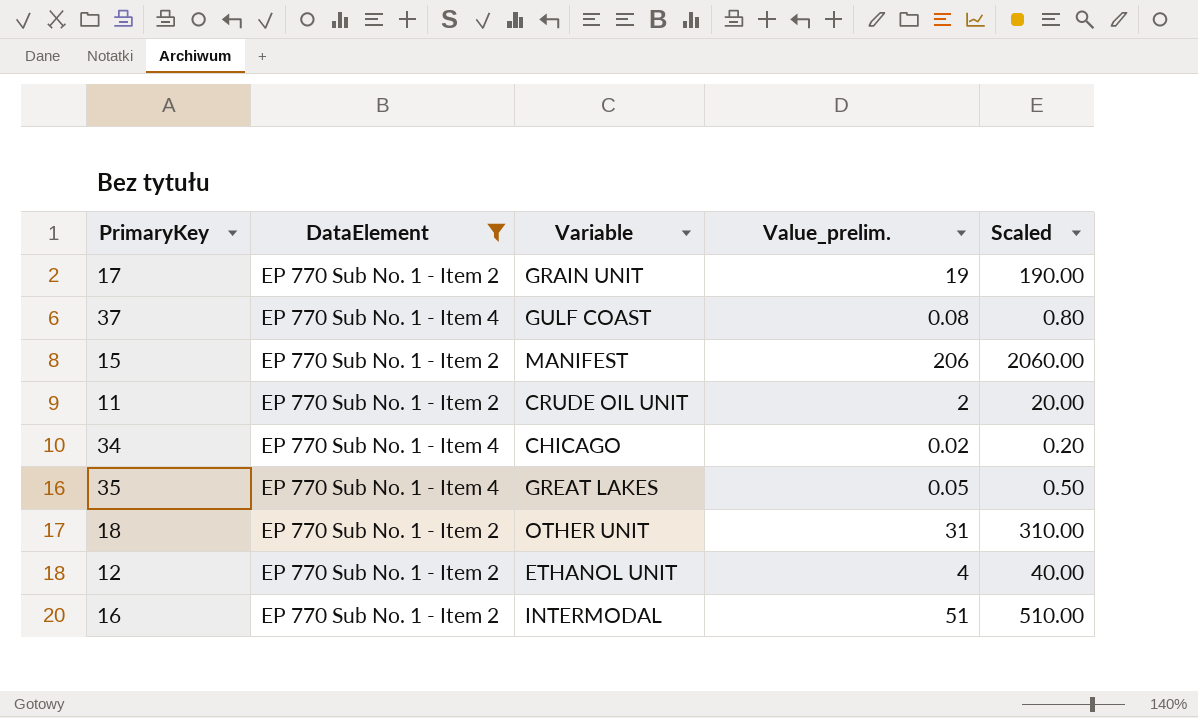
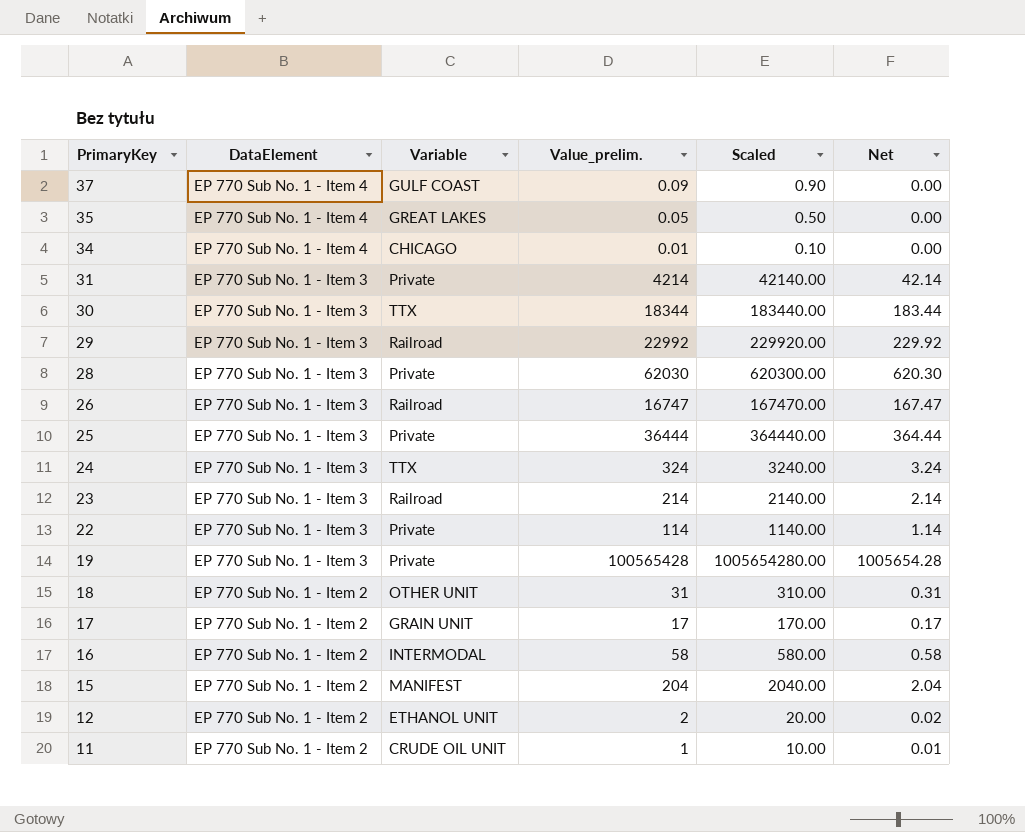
filter: DataElement != EP 770 Sub No. 1 - Item 3 -> none
row order: none -> PrimaryKey descending
column Net | formula: none -> [Value_prelim.] * 0.01
37 | Value_prelim.: 0.08 -> 0.09
37 | Scaled: 0.80 -> 0.90
34 | Value_prelim.: 0.02 -> 0.01
34 | Scaled: 0.20 -> 0.10
17 | Value_prelim.: 19 -> 17
17 | Scaled: 190.00 -> 170.00
16 | Value_prelim.: 51 -> 58
16 | Scaled: 510.00 -> 580.00
15 | Value_prelim.: 206 -> 204
15 | Scaled: 2060.00 -> 2040.00
12 | Value_prelim.: 4 -> 2
12 | Scaled: 40.00 -> 20.00
11 | Value_prelim.: 2 -> 1
11 | Scaled: 20.00 -> 10.00

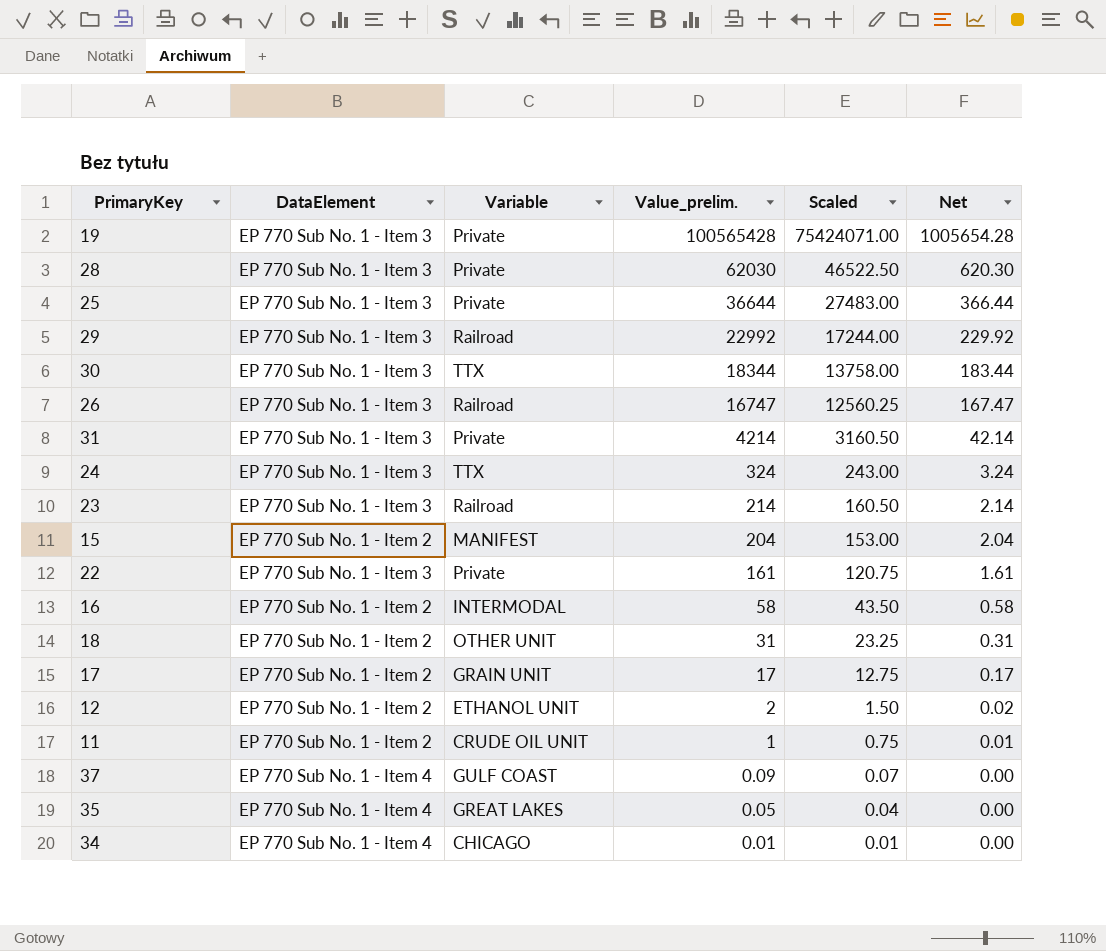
row order: PrimaryKey descending -> Value_prelim. descending
column Scaled | formula: [Value_prelim.] * 10 -> [Value_prelim.] * 0.75
25 | Value_prelim.: 36444 -> 36644
25 | Net: 364.44 -> 366.44
22 | Value_prelim.: 114 -> 161
22 | Net: 1.14 -> 1.61

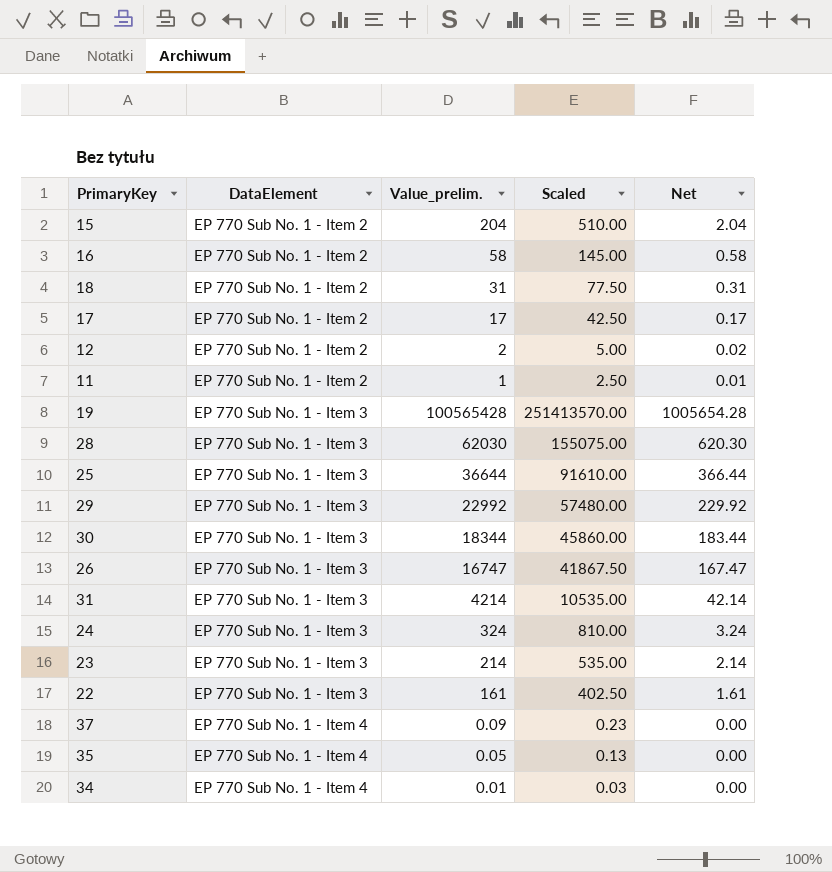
row order: Value_prelim. descending -> DataElement ascending
column Variable | position: 3 -> none
column Scaled | formula: [Value_prelim.] * 0.75 -> [Value_prelim.] * 2.5

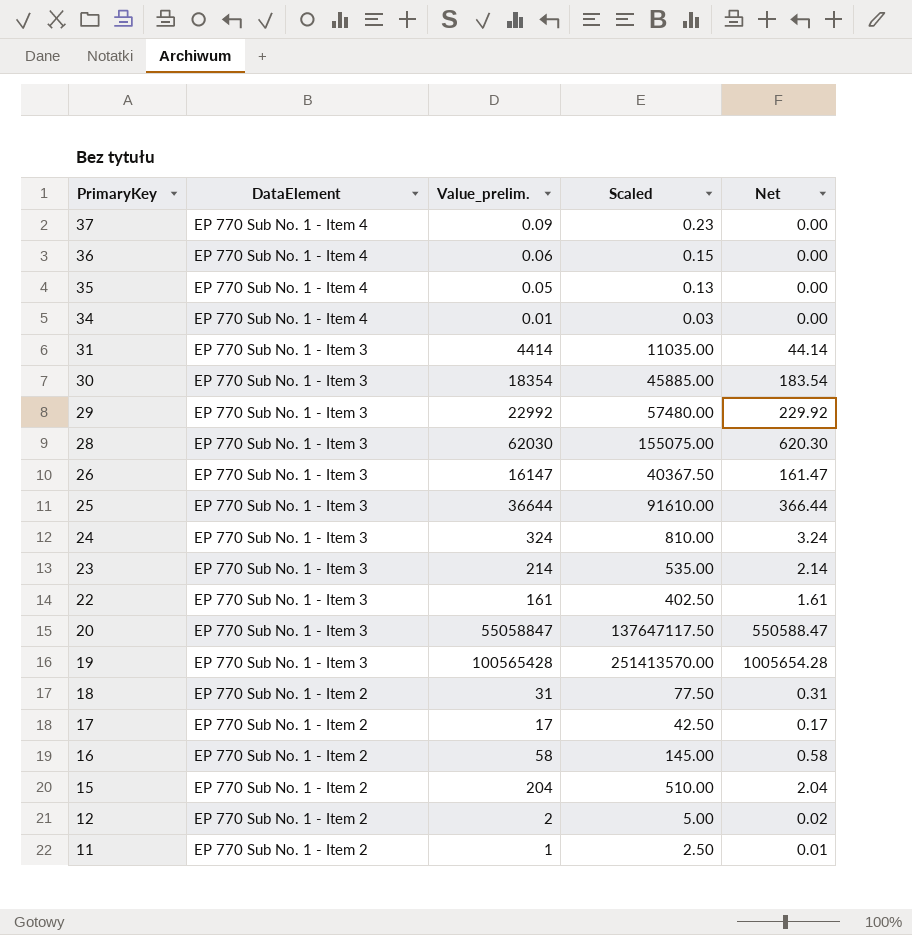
row order: DataElement ascending -> PrimaryKey descending
row 36: none -> EP 770 Sub No. 1 - Item 4 | 0.06 | 0.15 | 0.00
31 | Value_prelim.: 4214 -> 4414
31 | Scaled: 10535.00 -> 11035.00
31 | Net: 42.14 -> 44.14
30 | Value_prelim.: 18344 -> 18354
30 | Scaled: 45860.00 -> 45885.00
30 | Net: 183.44 -> 183.54
26 | Value_prelim.: 16747 -> 16147
26 | Scaled: 41867.50 -> 40367.50
26 | Net: 167.47 -> 161.47
row 20: none -> EP 770 Sub No. 1 - Item 3 | 55058847 | 137647117.50 | 550588.47

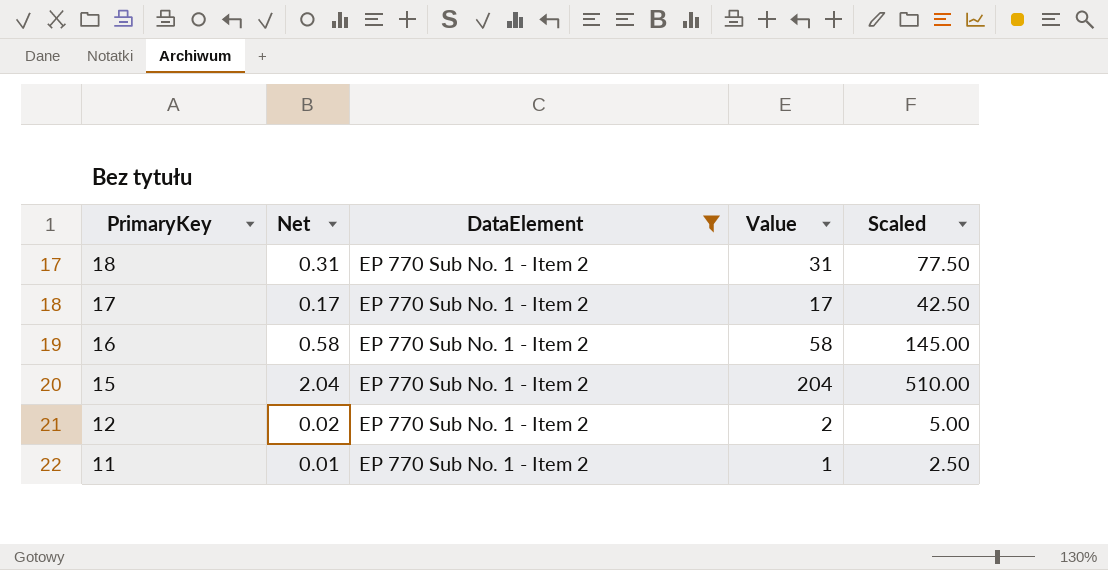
filter: none -> DataElement = EP 770 Sub No. 1 - Item 2
column Net | position: 5 -> 2
column name: Value_prelim. -> Value

